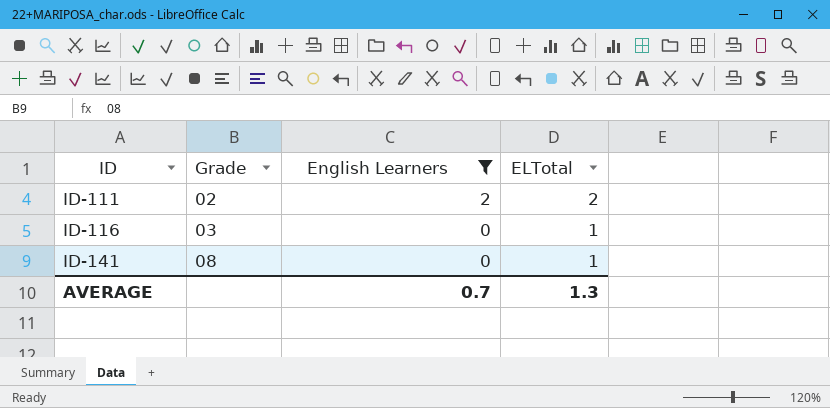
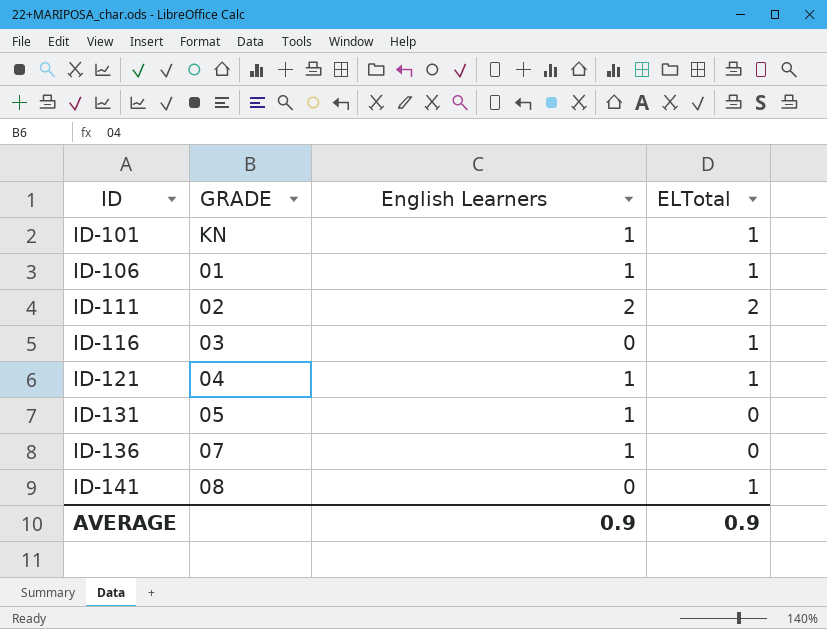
filter: English Learners != 1 -> none
column name: Grade -> GRADE
AVERAGE | English Learners: 0.7 -> 0.9
AVERAGE | ELTotal: 1.3 -> 0.9

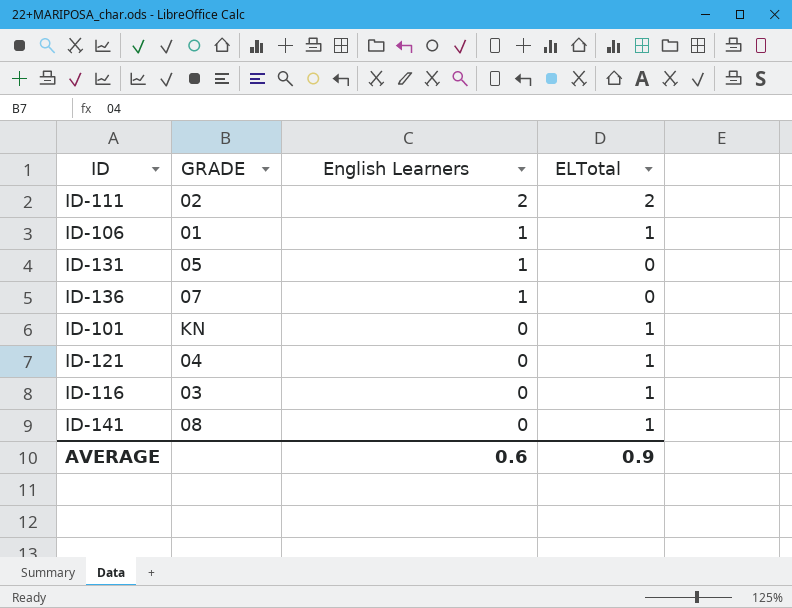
row order: ID ascending -> English Learners descending
ID-101 | English Learners: 1 -> 0
ID-121 | English Learners: 1 -> 0
AVERAGE | English Learners: 0.9 -> 0.6

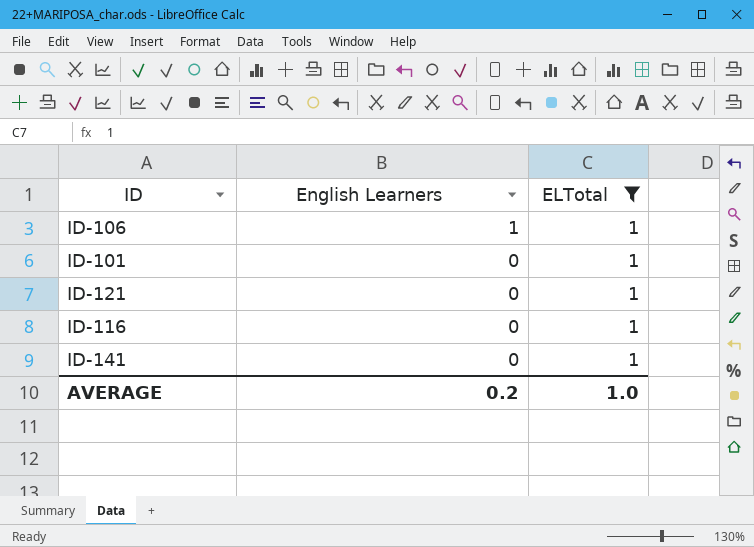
filter: none -> ELTotal = 1
column GRADE | position: 2 -> none
AVERAGE | English Learners: 0.6 -> 0.2
AVERAGE | ELTotal: 0.9 -> 1.0

